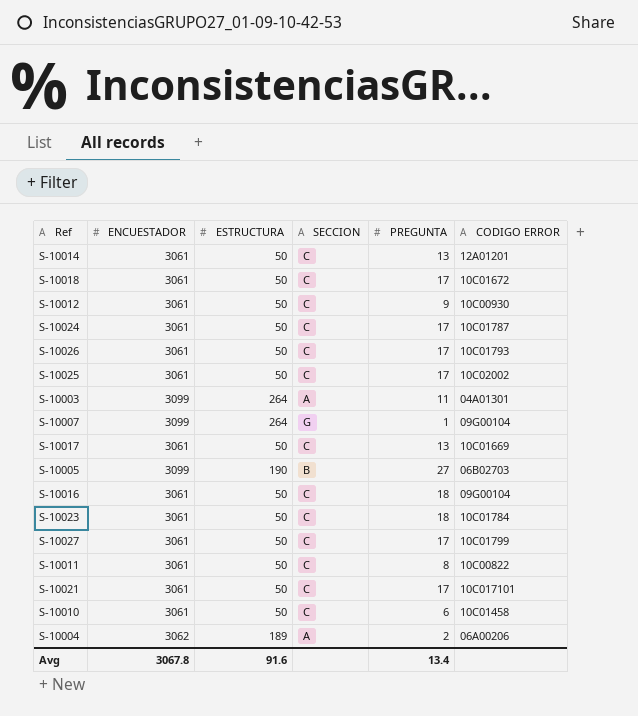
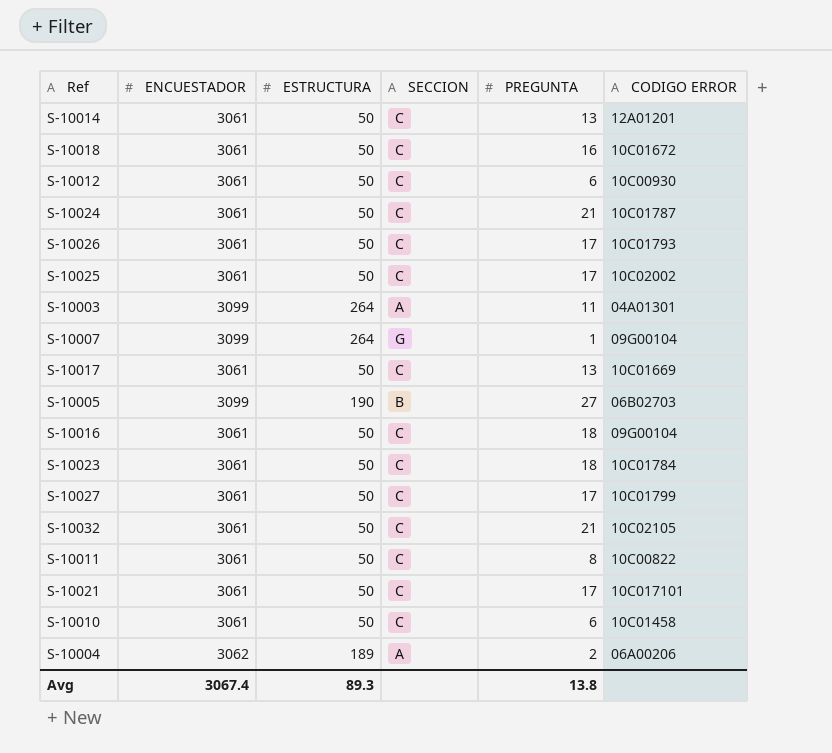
S-10018 | PREGUNTA: 17 -> 16
S-10012 | PREGUNTA: 9 -> 6
S-10024 | PREGUNTA: 17 -> 21
row S-10032: none -> 3061 | 50 | C | 21 | 10C02105
Avg | ENCUESTADOR: 3067.8 -> 3067.4
Avg | ESTRUCTURA: 91.6 -> 89.3
Avg | PREGUNTA: 13.4 -> 13.8

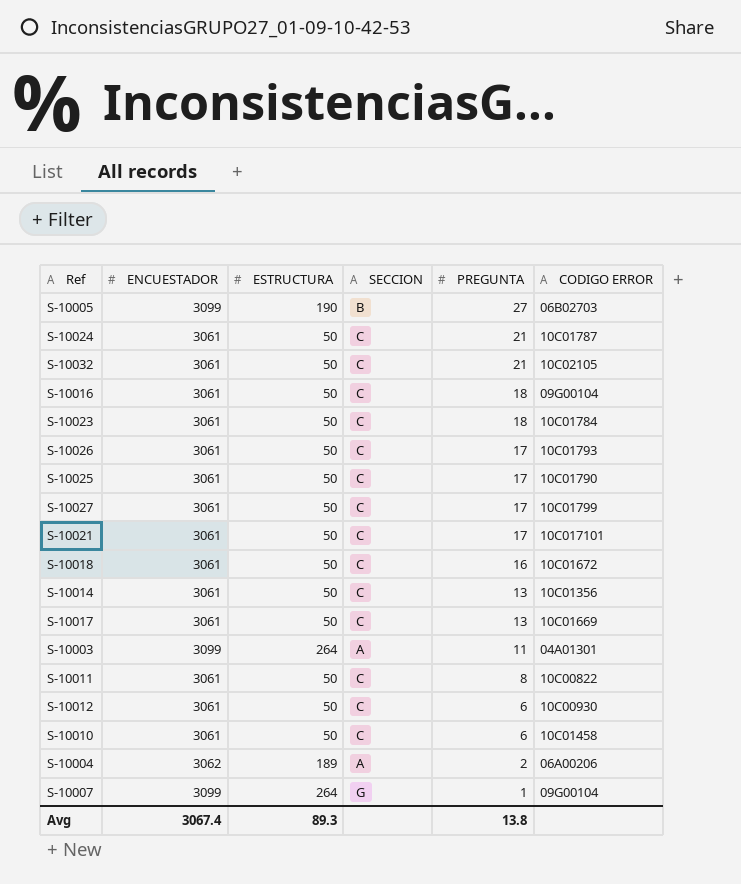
row order: none -> PREGUNTA descending
S-10025 | CODIGO ERROR: 10C02002 -> 10C01790
S-10014 | CODIGO ERROR: 12A01201 -> 10C01356

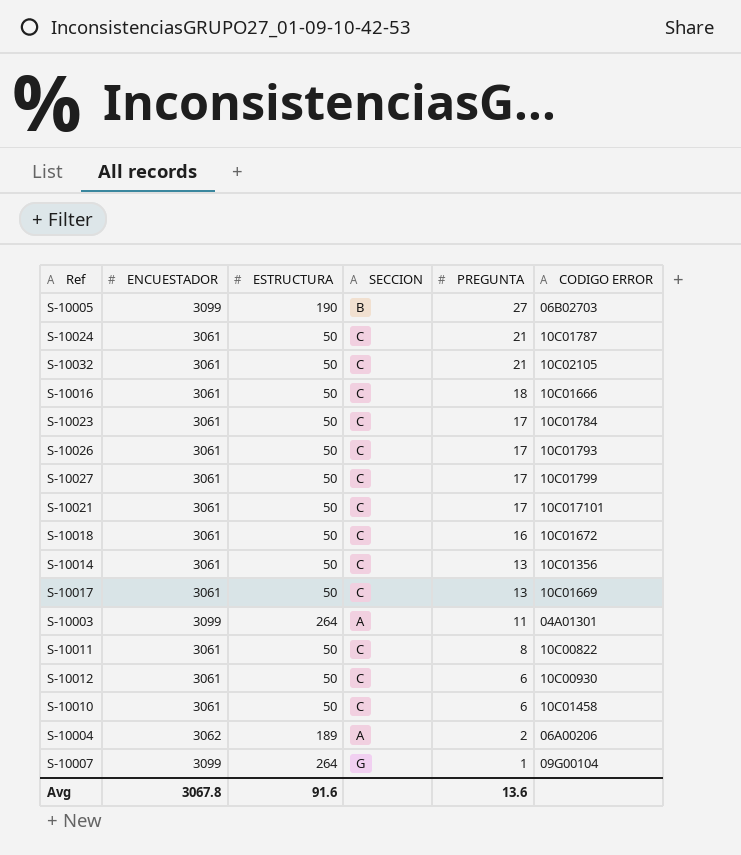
row S-10025: 3061 | 50 | C | 17 | 10C01790 -> none
S-10016 | CODIGO ERROR: 09G00104 -> 10C01666
S-10023 | PREGUNTA: 18 -> 17
Avg | ENCUESTADOR: 3067.4 -> 3067.8
Avg | ESTRUCTURA: 89.3 -> 91.6
Avg | PREGUNTA: 13.8 -> 13.6

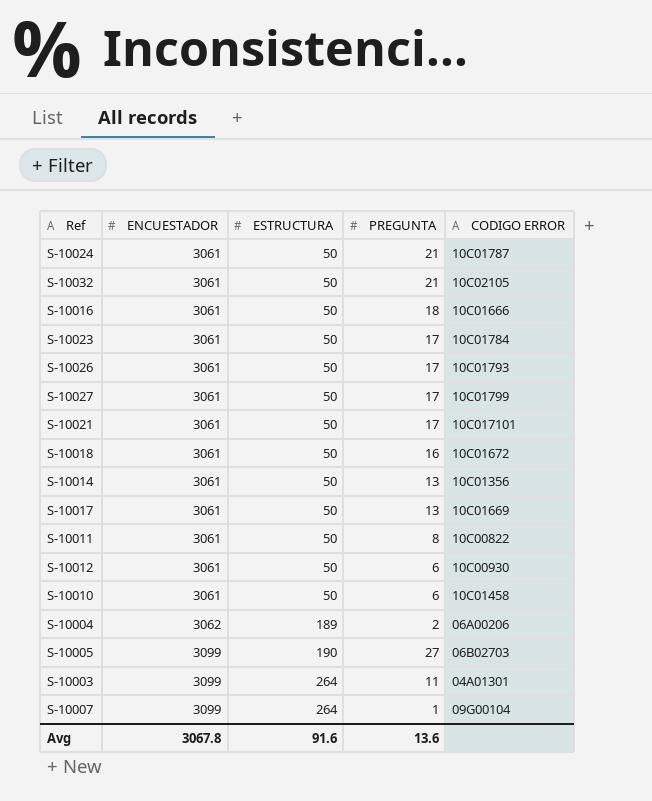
row order: PREGUNTA descending -> ENCUESTADOR ascending
column SECCION | position: 4 -> none

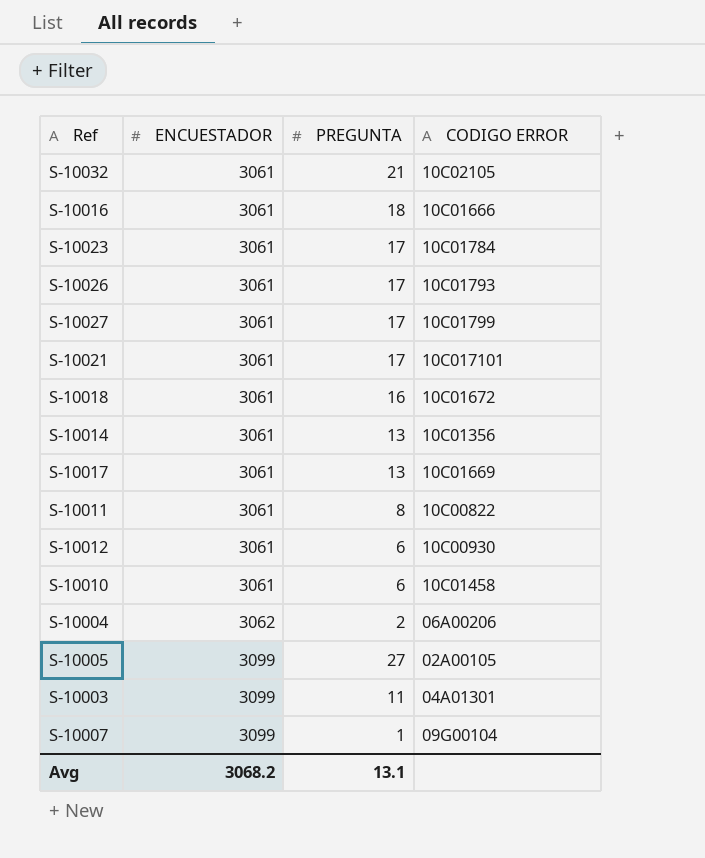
column ESTRUCTURA | position: 3 -> none
row S-10024: 3061 | 50 | 21 | 10C01787 -> none
S-10005 | CODIGO ERROR: 06B02703 -> 02A00105
Avg | ENCUESTADOR: 3067.8 -> 3068.2
Avg | PREGUNTA: 13.6 -> 13.1

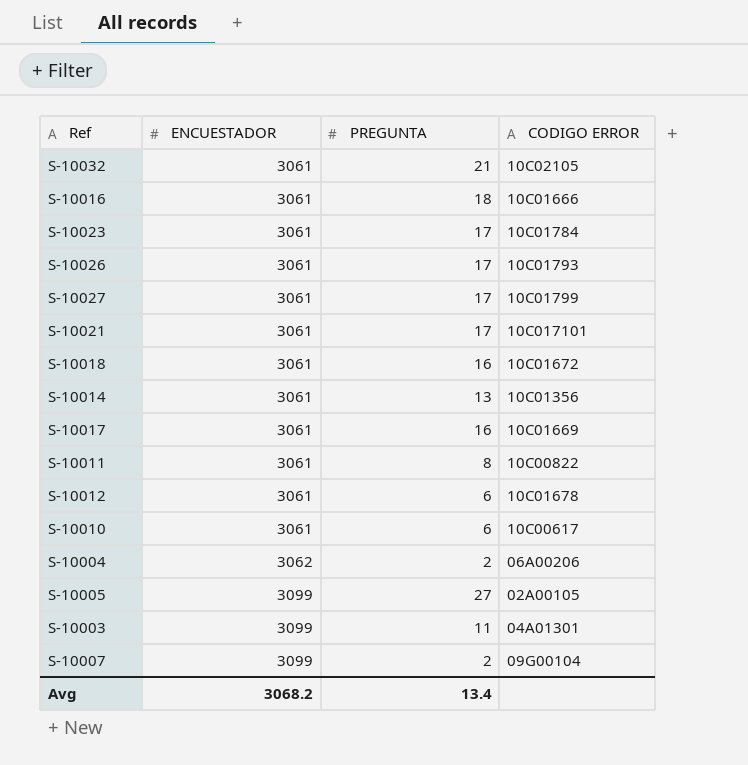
S-10017 | PREGUNTA: 13 -> 16
S-10012 | CODIGO ERROR: 10C00930 -> 10C01678
S-10010 | CODIGO ERROR: 10C01458 -> 10C00617
S-10007 | PREGUNTA: 1 -> 2
Avg | PREGUNTA: 13.1 -> 13.4

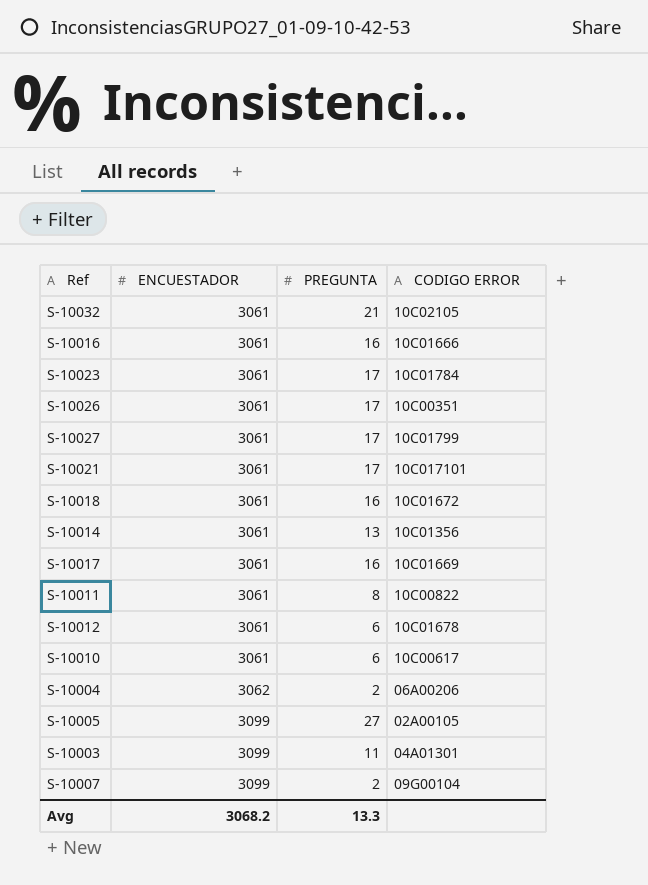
S-10016 | PREGUNTA: 18 -> 16
S-10026 | CODIGO ERROR: 10C01793 -> 10C00351
Avg | PREGUNTA: 13.4 -> 13.3

